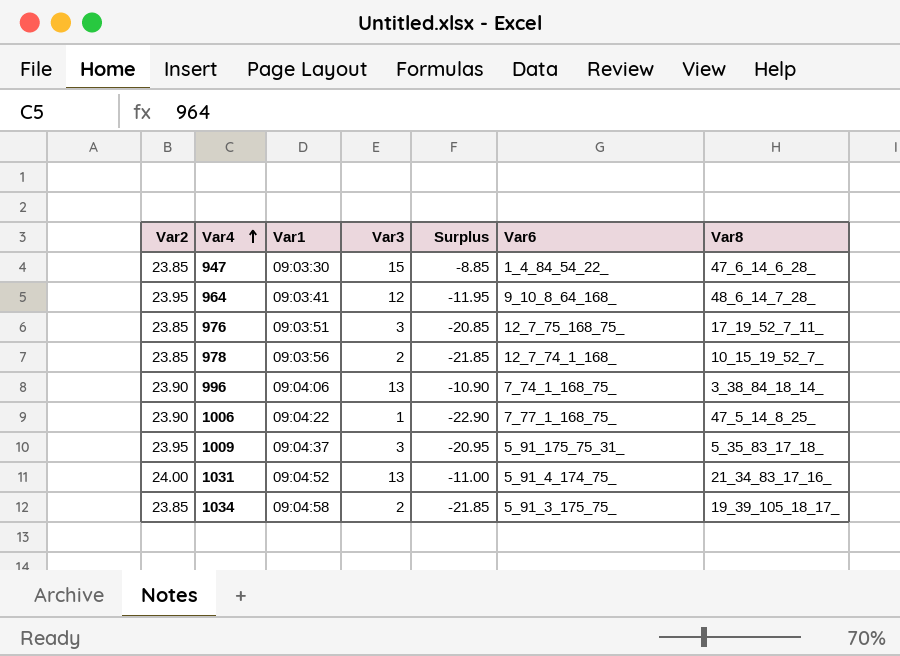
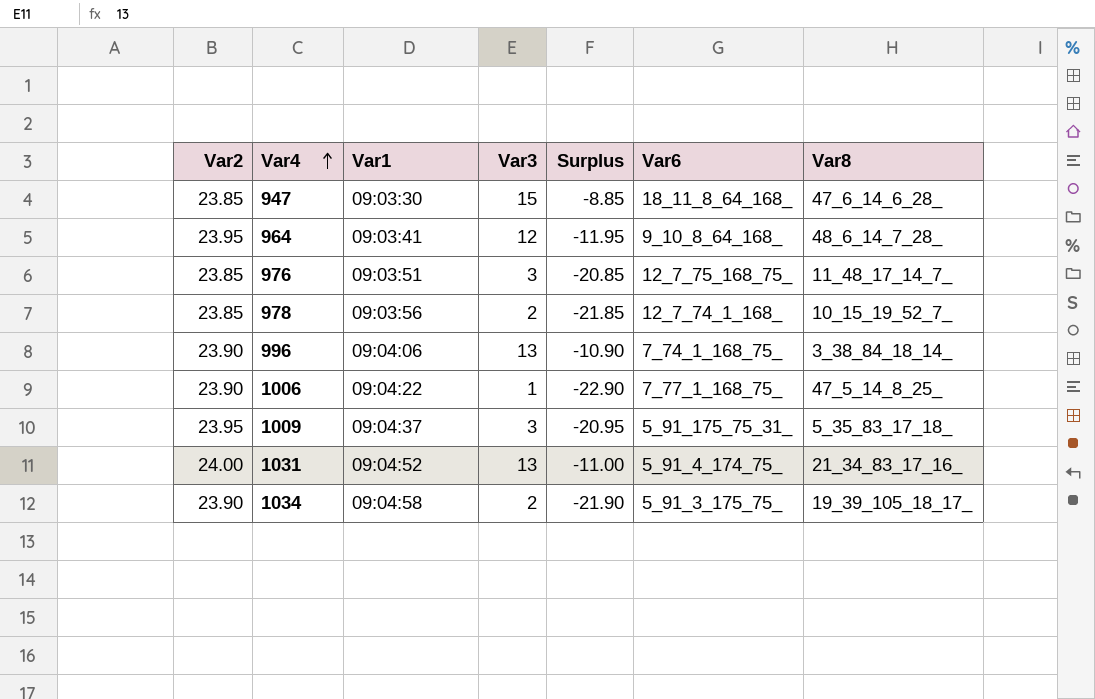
947 | Var6: 1_4_84_54_22_ -> 18_11_8_64_168_
976 | Var8: 17_19_52_7_11_ -> 11_48_17_14_7_
1034 | Var2: 23.85 -> 23.90
1034 | Surplus: -21.85 -> -21.90

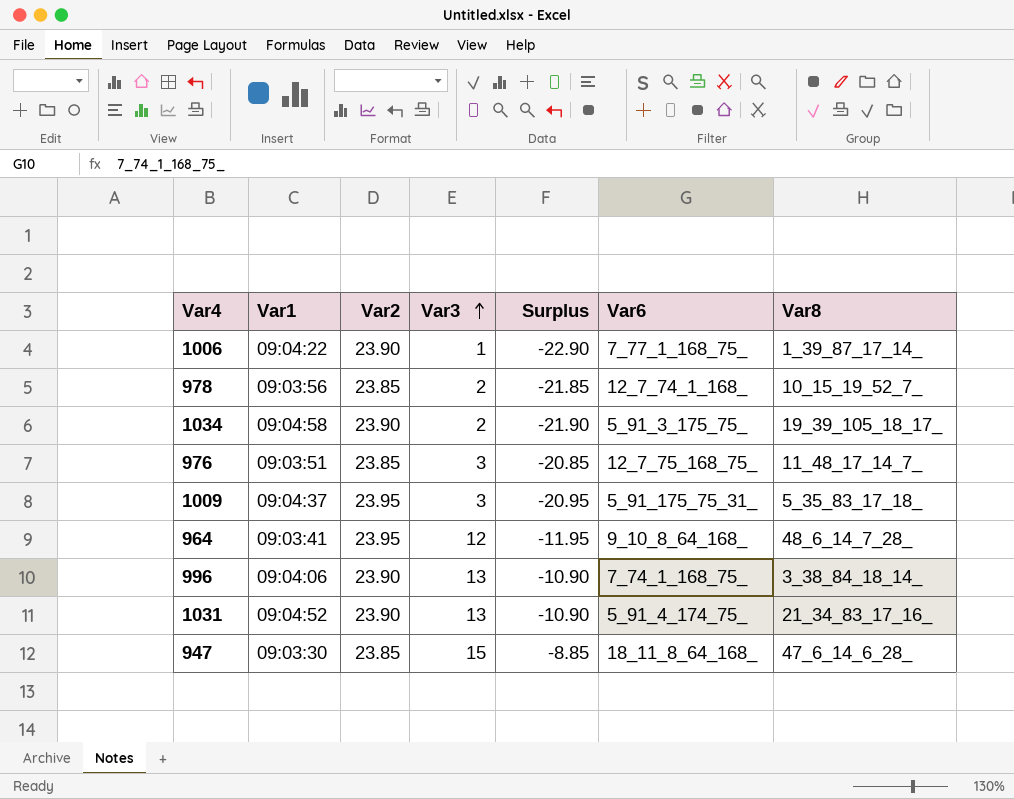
row order: Var4 ascending -> Var3 ascending
column Var2 | position: 1 -> 3
1006 | Var8: 47_5_14_8_25_ -> 1_39_87_17_14_
1031 | Var2: 24.00 -> 23.90
1031 | Surplus: -11.00 -> -10.90

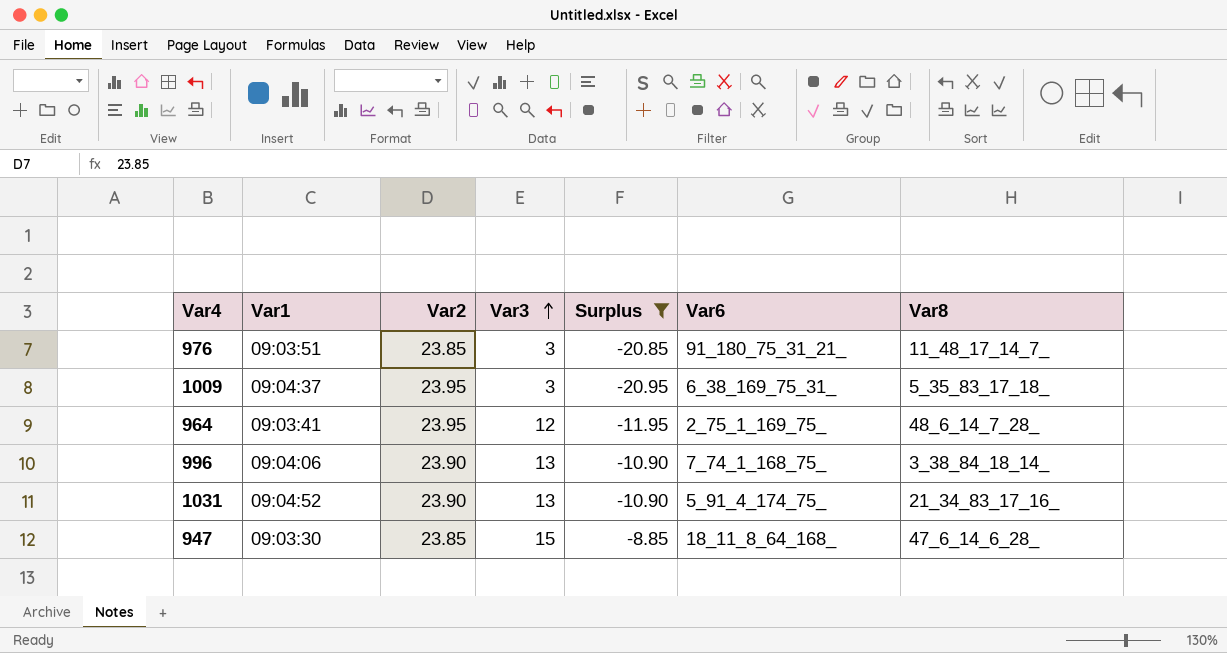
filter: none -> Surplus >= -20.95
976 | Var6: 12_7_75_168_75_ -> 91_180_75_31_21_
1009 | Var6: 5_91_175_75_31_ -> 6_38_169_75_31_
964 | Var6: 9_10_8_64_168_ -> 2_75_1_169_75_

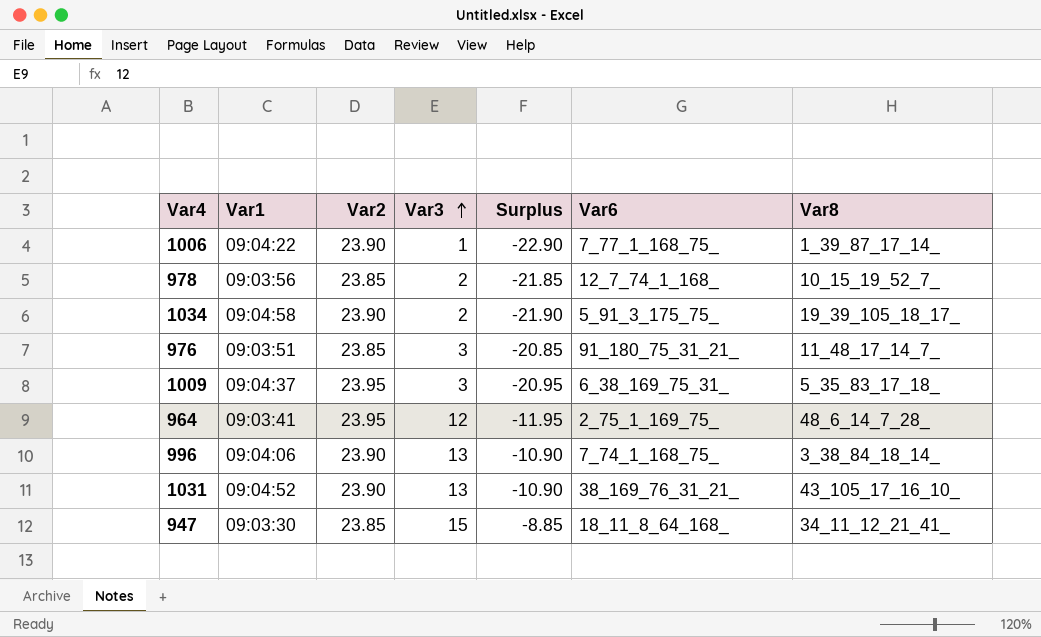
filter: Surplus >= -20.95 -> none
1031 | Var6: 5_91_4_174_75_ -> 38_169_76_31_21_
1031 | Var8: 21_34_83_17_16_ -> 43_105_17_16_10_
947 | Var8: 47_6_14_6_28_ -> 34_11_12_21_41_

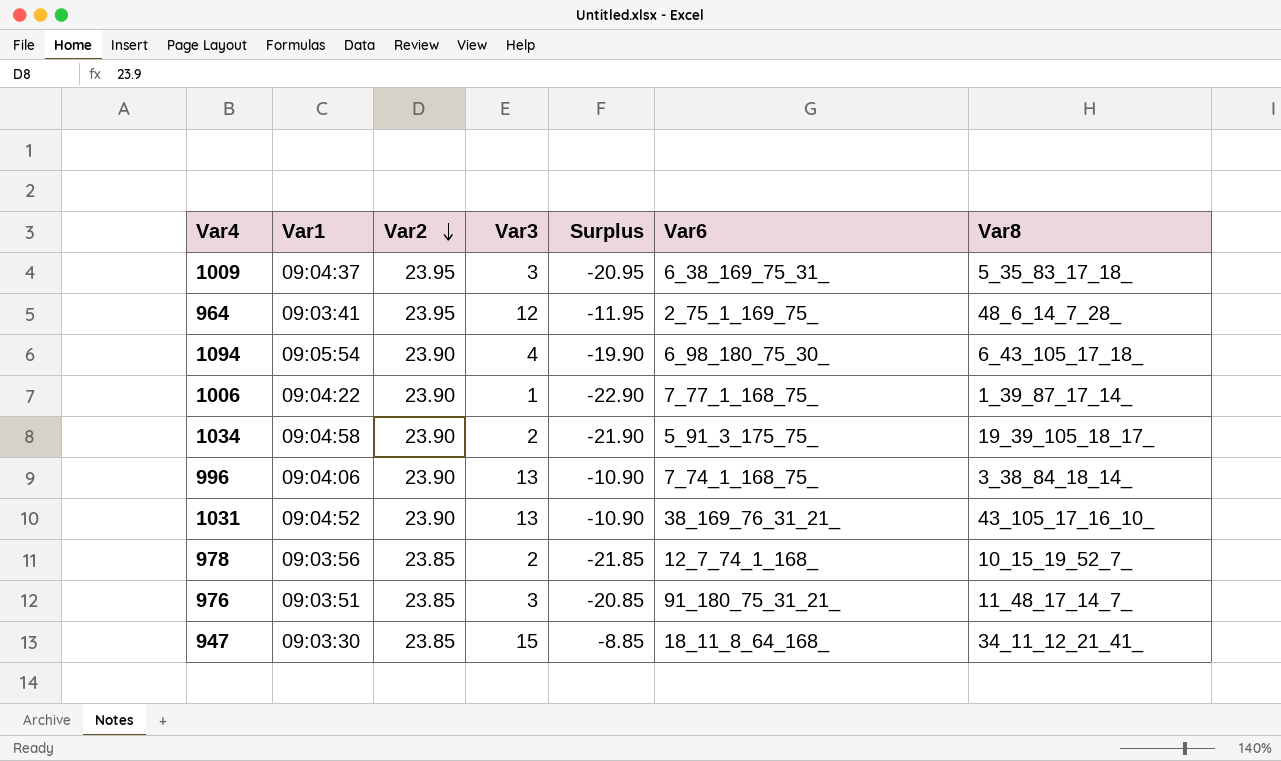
row order: Var3 ascending -> Var2 descending
row 1094: none -> 09:05:54 | 23.90 | 4 | -19.90 | 6_98_180_75_30_ | 6_43_105_17_18_

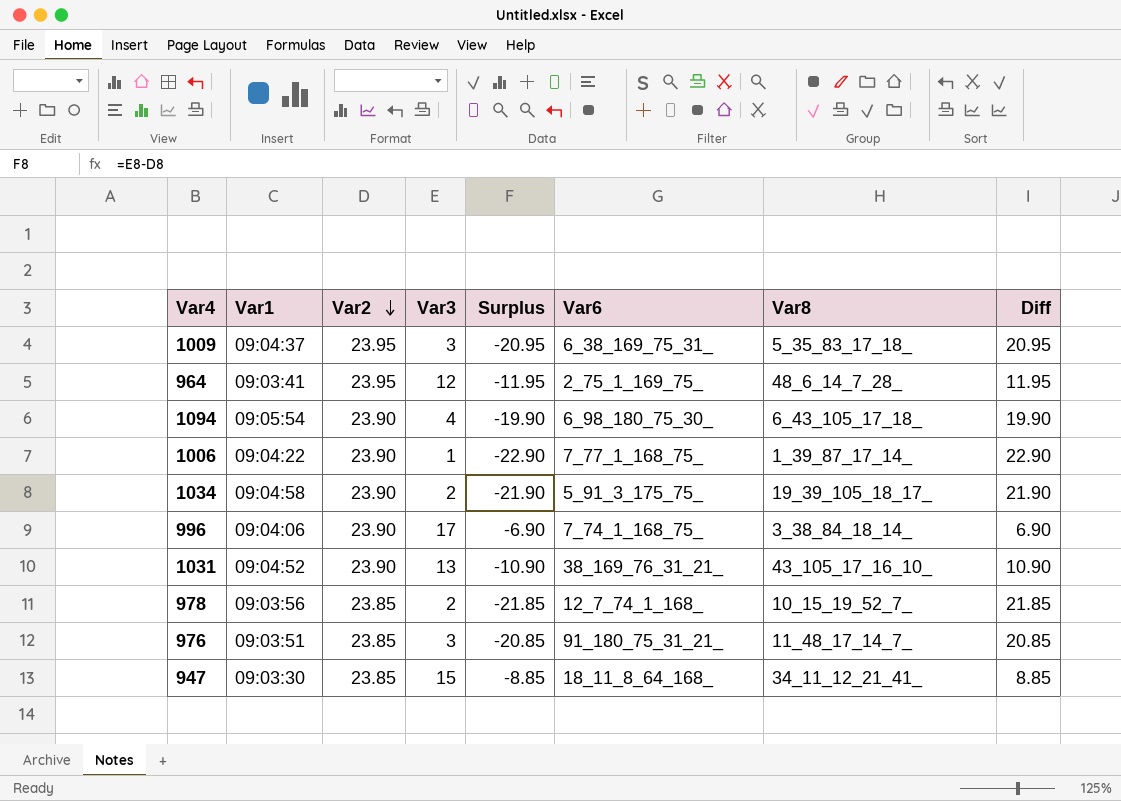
column Diff | formula: none -> [Var2] - [Var3]
996 | Var3: 13 -> 17
996 | Surplus: -10.90 -> -6.90

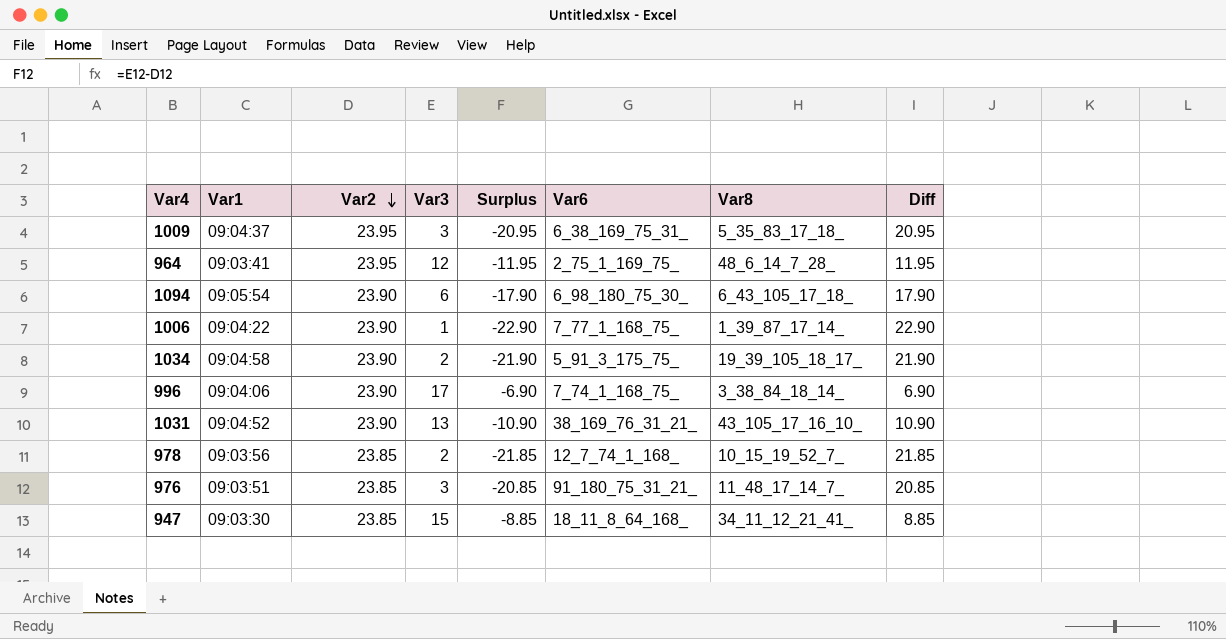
1094 | Var3: 4 -> 6
1094 | Surplus: -19.90 -> -17.90
1094 | Diff: 19.90 -> 17.90

